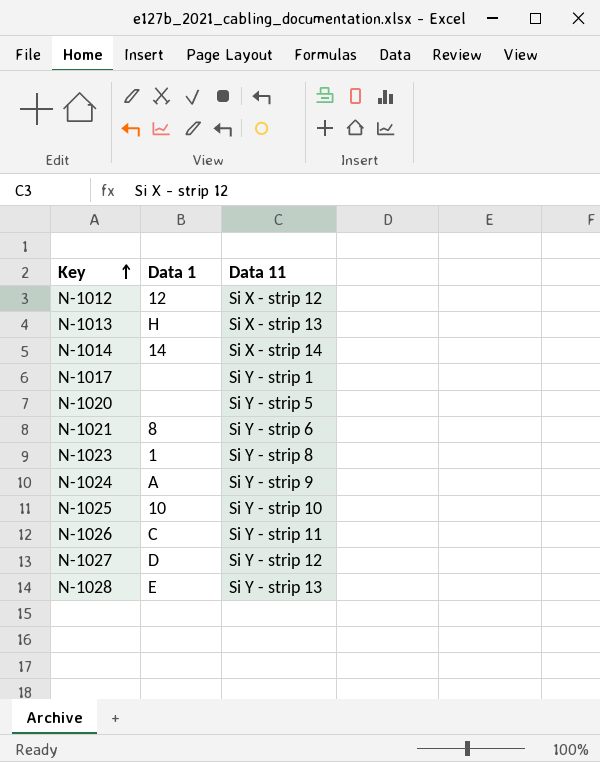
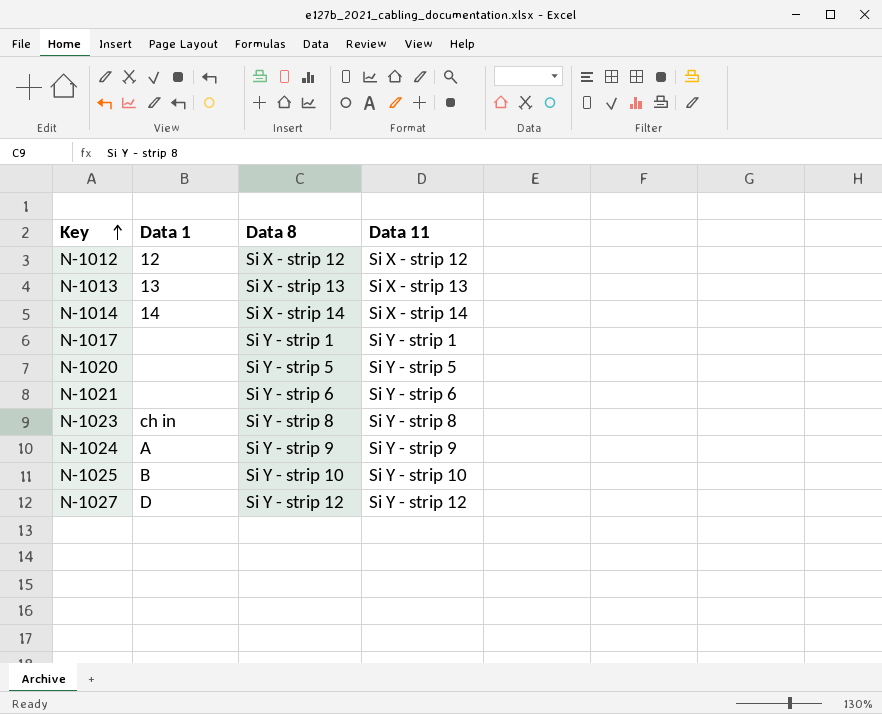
column Data 8 | position: none -> 3
row N-1026: C | Si Y - strip 11 -> none
row N-1028: E | Si Y - strip 13 -> none
N-1013 | Data 1: H -> 13
N-1021 | Data 1: 8 -> none
N-1023 | Data 1: 1 -> ch in
N-1025 | Data 1: 10 -> B

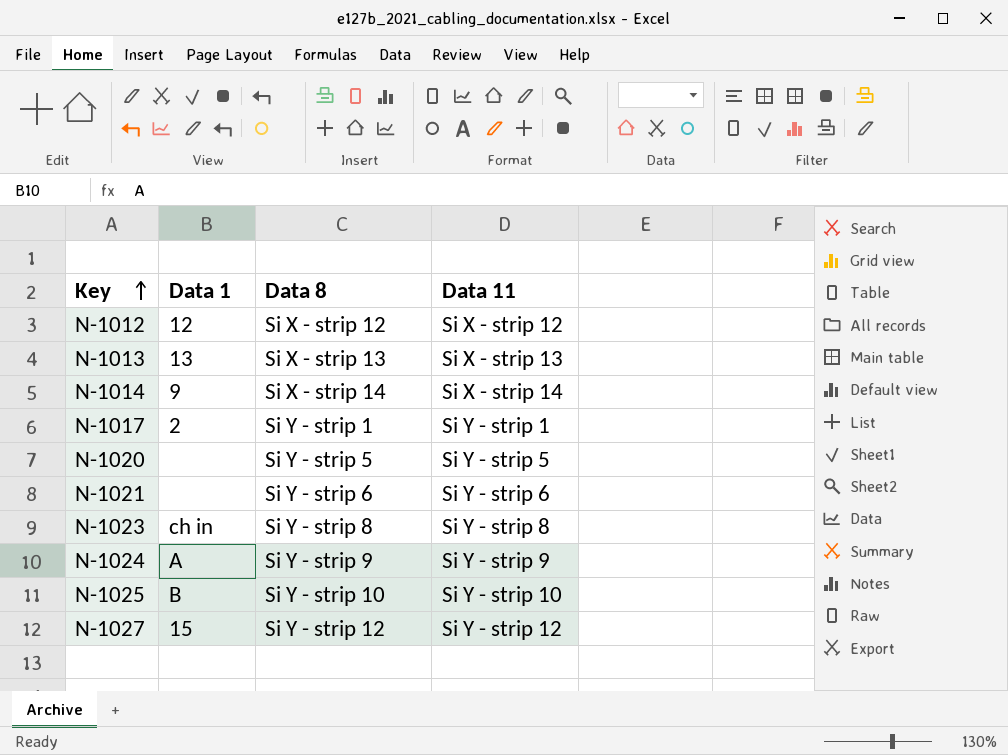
N-1014 | Data 1: 14 -> 9
N-1017 | Data 1: none -> 2
N-1027 | Data 1: D -> 15

